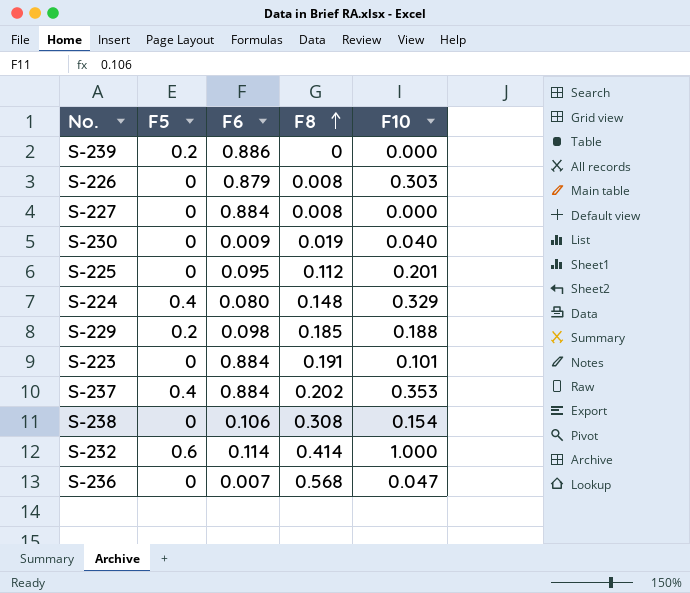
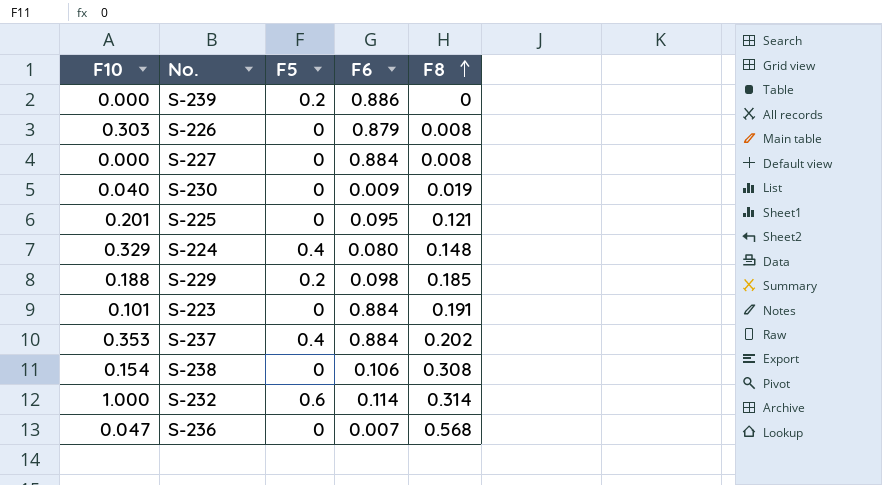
column F10 | position: 5 -> 1
S-225 | F8: 0.112 -> 0.121
S-232 | F8: 0.414 -> 0.314

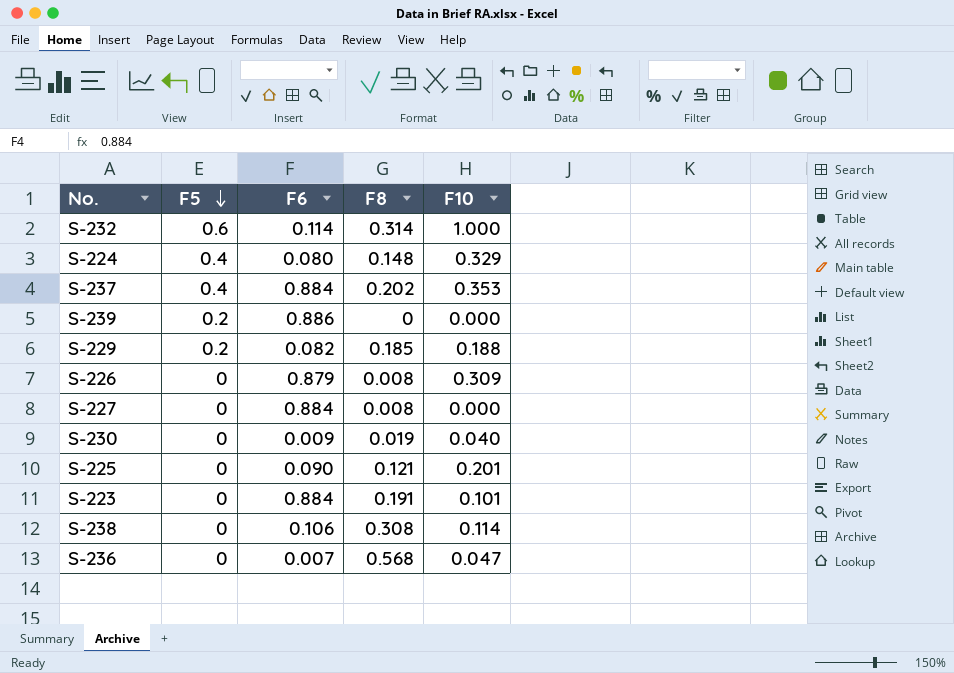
row order: F8 ascending -> F5 descending
column F10 | position: 1 -> 5
S-229 | F6: 0.098 -> 0.082
S-226 | F10: 0.303 -> 0.309
S-225 | F6: 0.095 -> 0.090
S-238 | F10: 0.154 -> 0.114

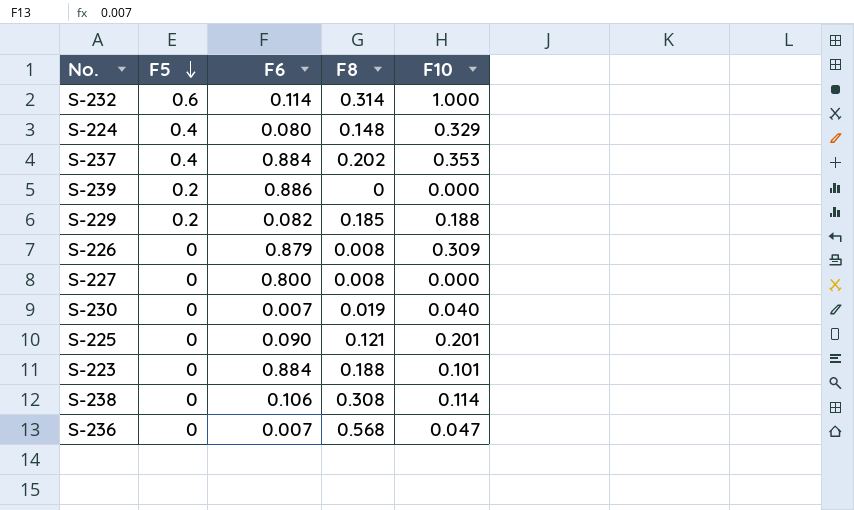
S-227 | F6: 0.884 -> 0.800
S-230 | F6: 0.009 -> 0.007
S-223 | F8: 0.191 -> 0.188

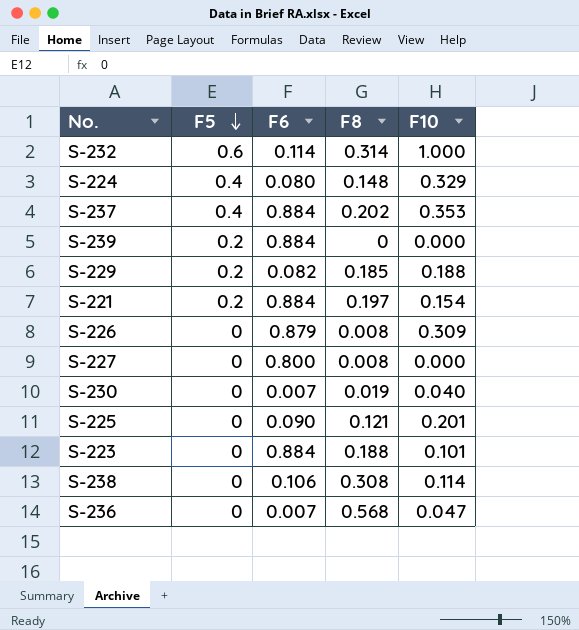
S-239 | F6: 0.886 -> 0.884
row S-221: none -> 0.2 | 0.884 | 0.197 | 0.154

